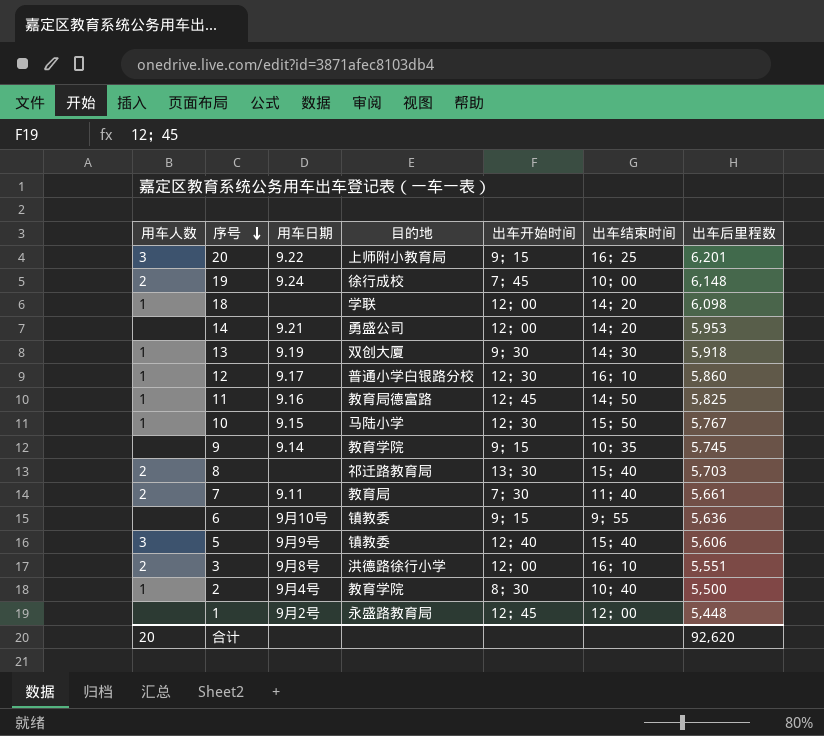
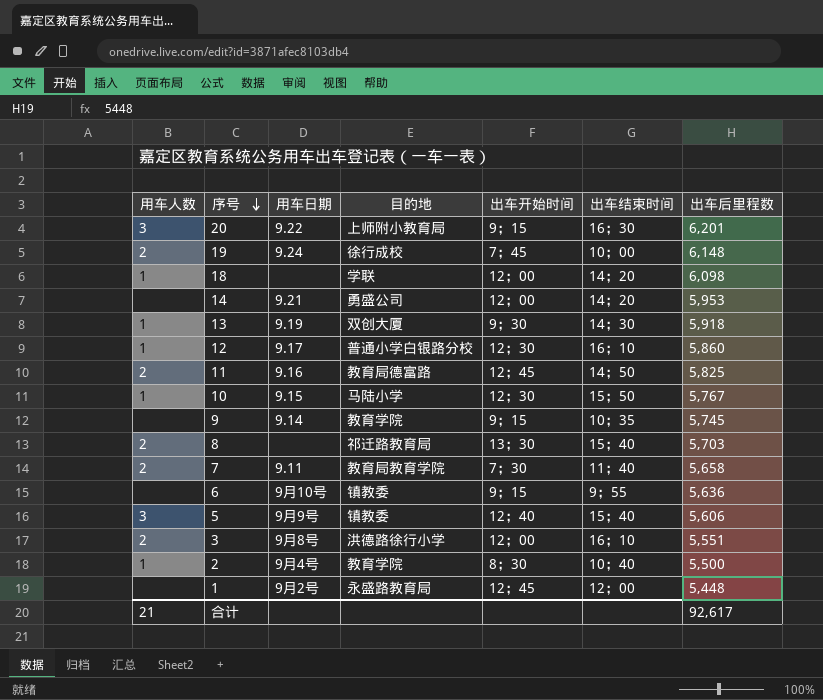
20 | 出车结束时间: 16；25 -> 16；30
11 | 用车人数: 1 -> 2
7 | 目的地: 教育局 -> 教育局教育学院
7 | 出车后里程数: 5,661 -> 5,658
合计 | 用车人数: 20 -> 21
合计 | 出车后里程数: 92,620 -> 92,617

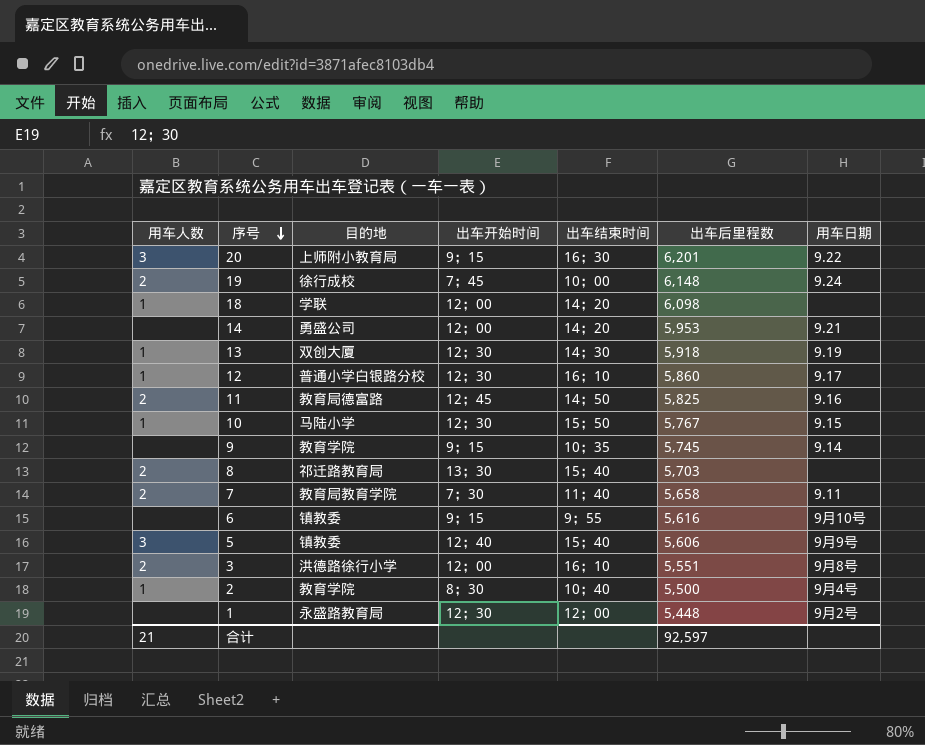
column 用车日期 | position: 3 -> 7
13 | 出车开始时间: 9；30 -> 12；30
6 | 出车后里程数: 5,636 -> 5,616
1 | 出车开始时间: 12；45 -> 12；30
合计 | 出车后里程数: 92,617 -> 92,597

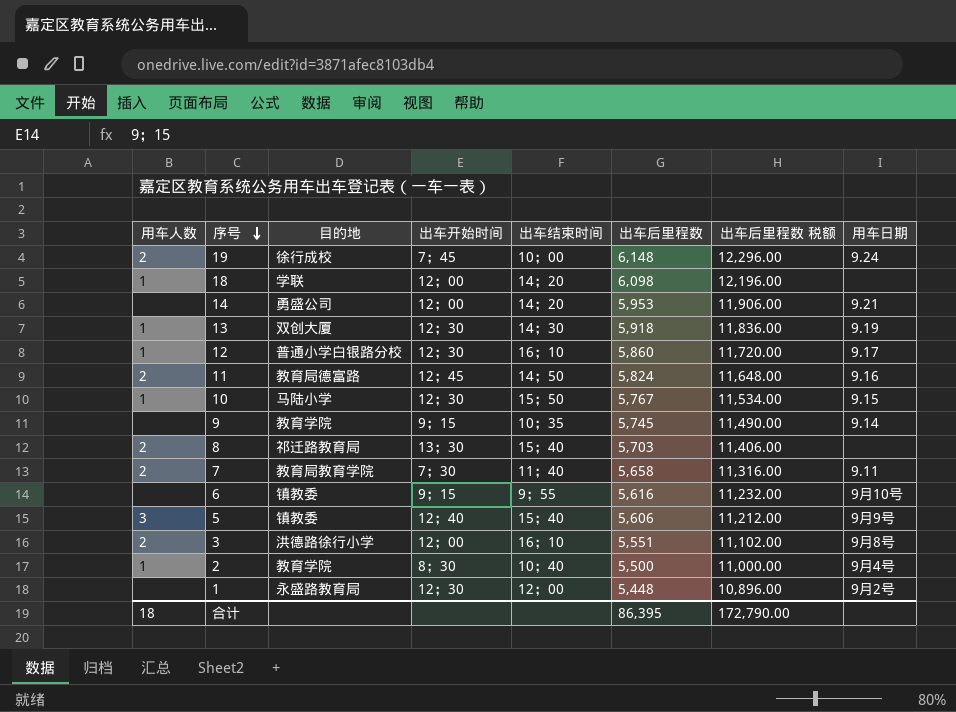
column 出车后里程数 税额 | formula: none -> [出车后里程数] * 2
row 20: 3 | 上师附小教育局 | 9；15 | 16；30 | 6,201 | 9.22 -> none
11 | 出车后里程数: 5,825 -> 5,824
合计 | 用车人数: 21 -> 18
合计 | 出车后里程数: 92,597 -> 86,395

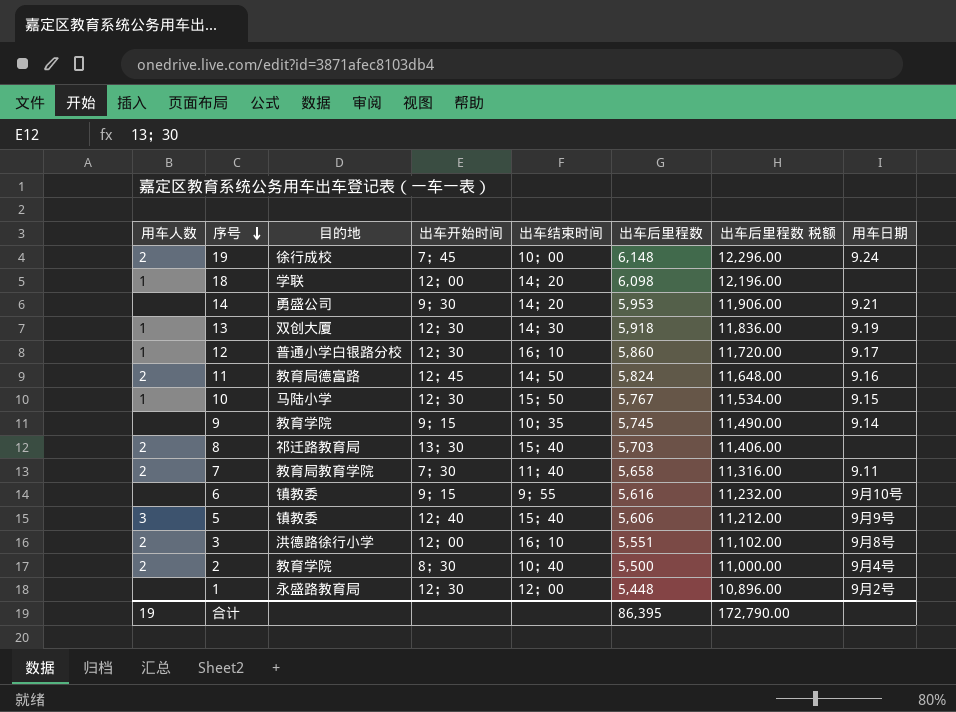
14 | 出车开始时间: 12；00 -> 9；30
2 | 用车人数: 1 -> 2
合计 | 用车人数: 18 -> 19

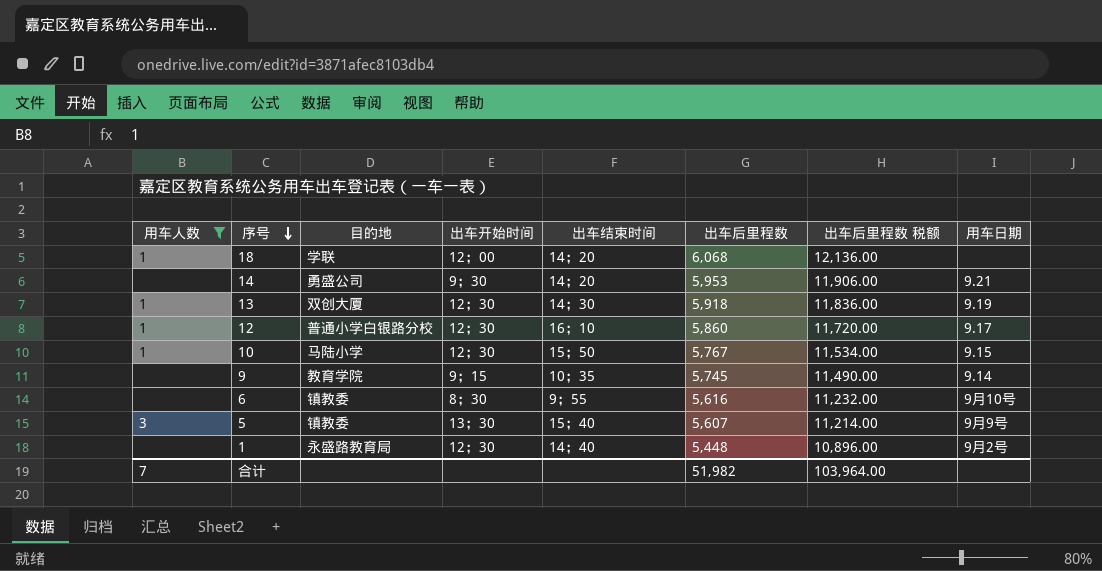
filter: none -> 用车人数 != 2
18 | 出车后里程数: 6,098 -> 6,068
18 | 出车后里程数 税额: 12,196.00 -> 12,136.00
6 | 出车开始时间: 9；15 -> 8；30
5 | 出车开始时间: 12；40 -> 13；30
5 | 出车后里程数: 5,606 -> 5,607
5 | 出车后里程数 税额: 11,212.00 -> 11,214.00
1 | 出车结束时间: 12；00 -> 14；40
合计 | 用车人数: 19 -> 7
合计 | 出车后里程数: 86,395 -> 51,982
合计 | 出车后里程数 税额: 172,790.00 -> 103,964.00

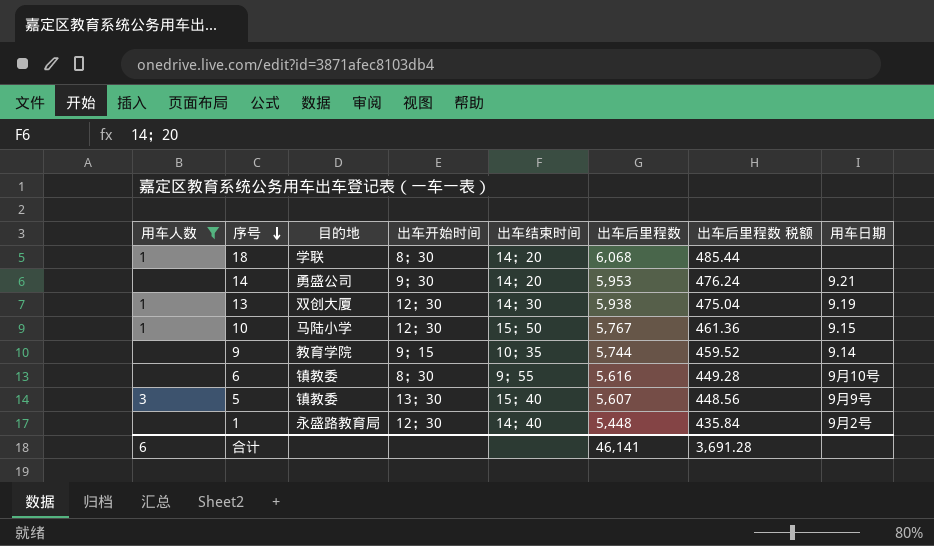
column 出车后里程数 税额 | formula: [出车后里程数] * 2 -> [出车后里程数] * 0.08
row 12: 1 | 普通小学白银路分校 | 12；30 | 16；10 | 5,860 | 11,720.00 | 9.17 -> none
18 | 出车开始时间: 12；00 -> 8；30
13 | 出车后里程数: 5,918 -> 5,938
9 | 出车后里程数: 5,745 -> 5,744
合计 | 用车人数: 7 -> 6
合计 | 出车后里程数: 51,982 -> 46,141
合计 | 出车后里程数 税额: 103,964.00 -> 3,691.28

